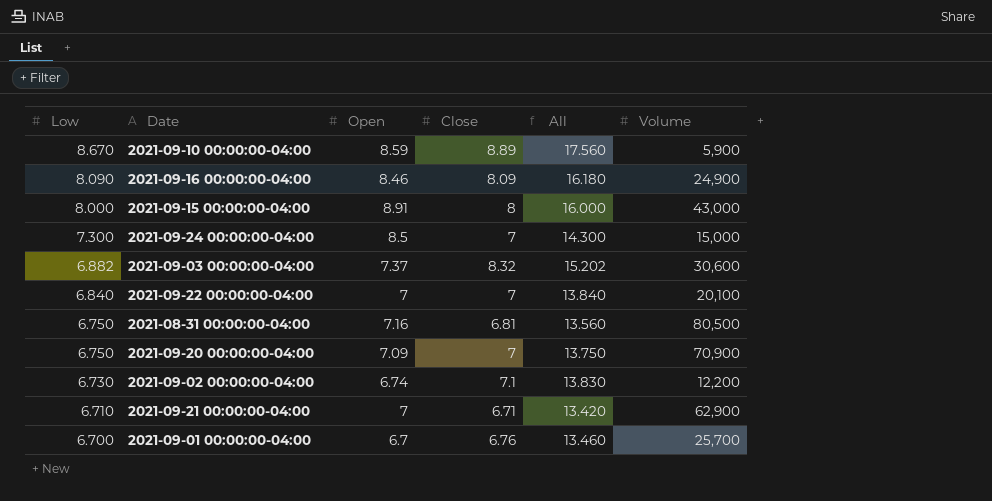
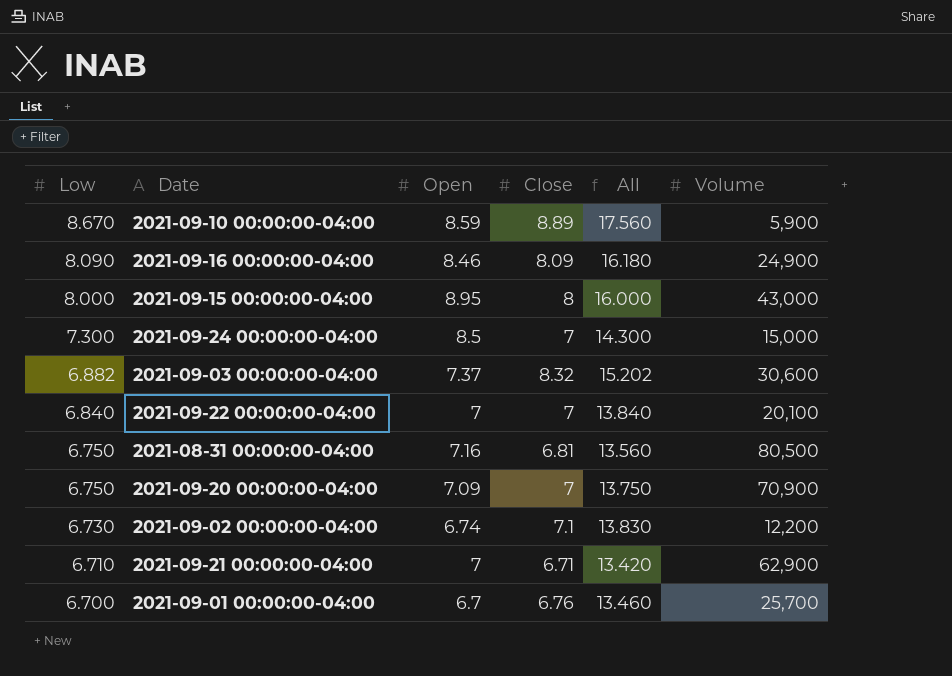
2021-09-15 00:00:00-04:00 | Open: 8.91 -> 8.95

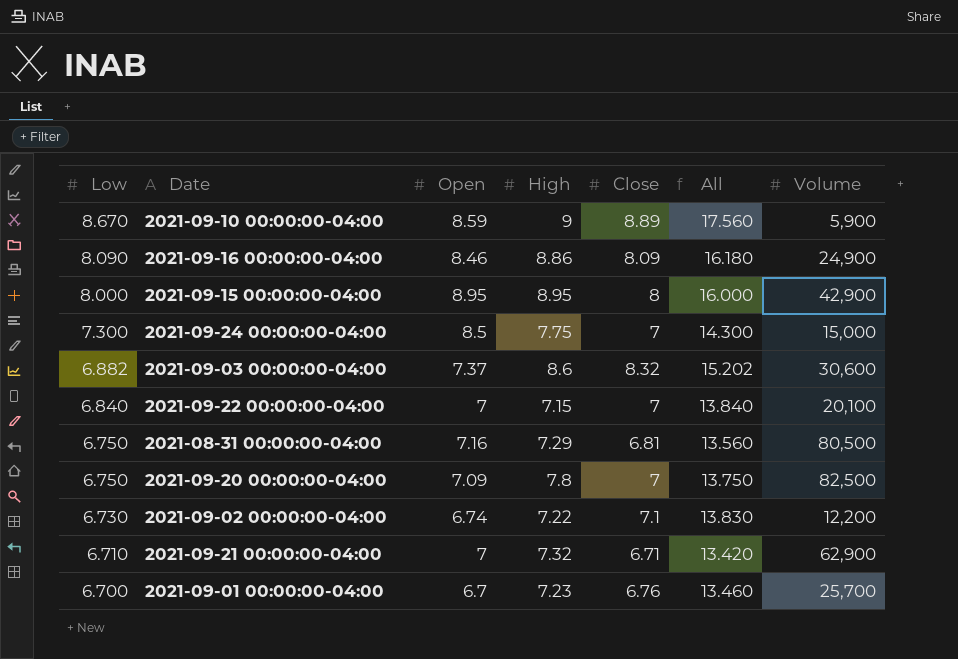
column High | position: none -> 4
2021-09-15 00:00:00-04:00 | Volume: 43,000 -> 42,900
2021-09-20 00:00:00-04:00 | Volume: 70,900 -> 82,500

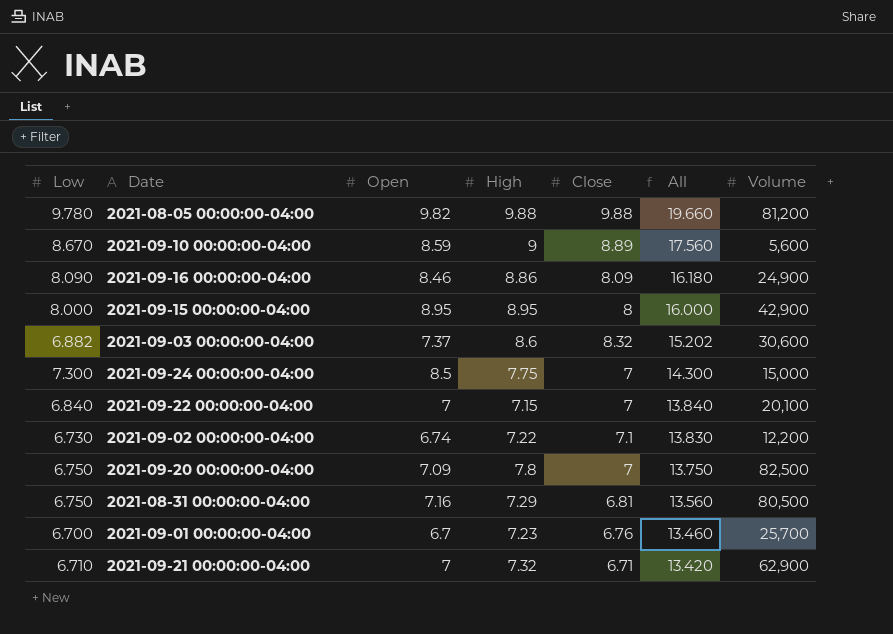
row order: Low descending -> All descending
row 2021-08-05 00:00:00-04:00: none -> 9.780 | 9.82 | 9.88 | 9.88 | 19.660 | 81,200
2021-09-10 00:00:00-04:00 | Volume: 5,900 -> 5,600

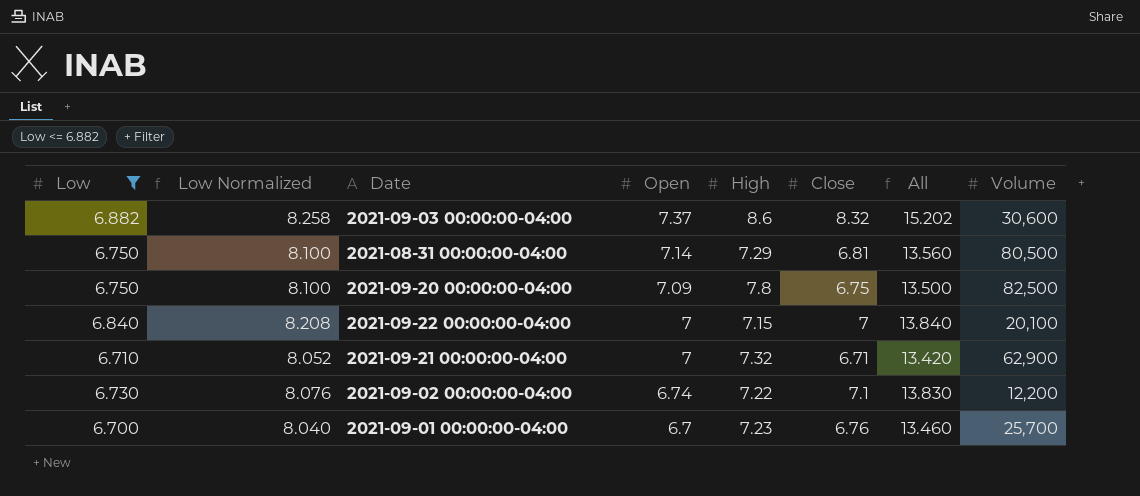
filter: none -> Low <= 6.882
row order: All descending -> Open descending
column Low Normalized | formula: none -> [Low] * 1.2
2021-08-31 00:00:00-04:00 | Open: 7.16 -> 7.14
2021-09-20 00:00:00-04:00 | Close: 7 -> 6.75
2021-09-20 00:00:00-04:00 | All: 13.750 -> 13.500

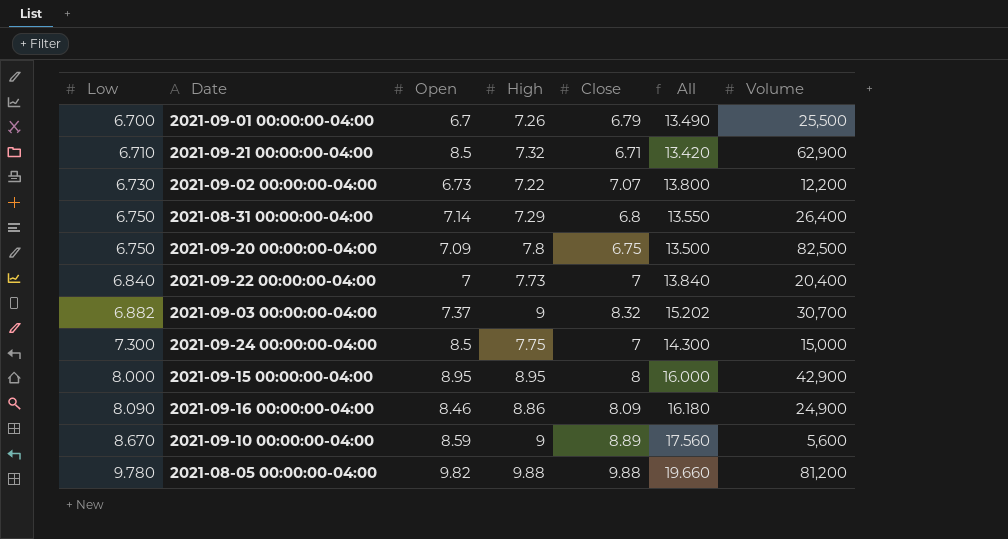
filter: Low <= 6.882 -> none
row order: Open descending -> Low ascending
column Low Normalized | formula: [Low] * 1.2 -> none
2021-09-01 00:00:00-04:00 | High: 7.23 -> 7.26
2021-09-01 00:00:00-04:00 | Close: 6.76 -> 6.79
2021-09-01 00:00:00-04:00 | All: 13.460 -> 13.490
2021-09-01 00:00:00-04:00 | Volume: 25,700 -> 25,500
2021-09-21 00:00:00-04:00 | Open: 7 -> 8.5
2021-09-02 00:00:00-04:00 | Open: 6.74 -> 6.73
2021-09-02 00:00:00-04:00 | Close: 7.1 -> 7.07
2021-09-02 00:00:00-04:00 | All: 13.830 -> 13.800
2021-08-31 00:00:00-04:00 | Close: 6.81 -> 6.8
2021-08-31 00:00:00-04:00 | All: 13.560 -> 13.550
2021-08-31 00:00:00-04:00 | Volume: 80,500 -> 26,400
2021-09-22 00:00:00-04:00 | High: 7.15 -> 7.73
2021-09-22 00:00:00-04:00 | Volume: 20,100 -> 20,400
2021-09-03 00:00:00-04:00 | High: 8.6 -> 9
2021-09-03 00:00:00-04:00 | Volume: 30,600 -> 30,700

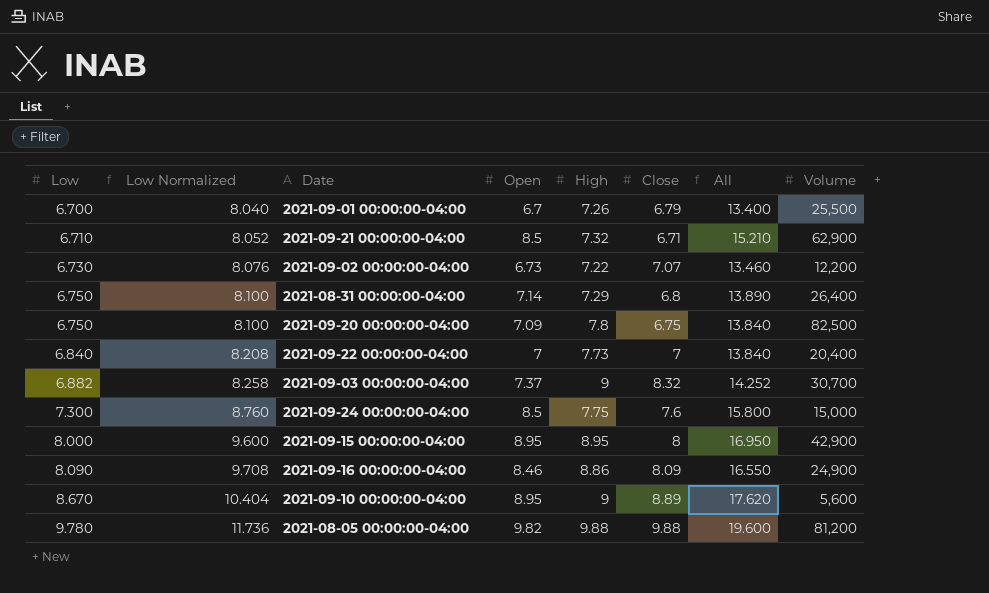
column Low Normalized | formula: none -> [Low] * 1.2
column All | formula: [Low] + [Close] -> [Low] + [Open]
2021-09-24 00:00:00-04:00 | Close: 7 -> 7.6
2021-09-10 00:00:00-04:00 | Open: 8.59 -> 8.95

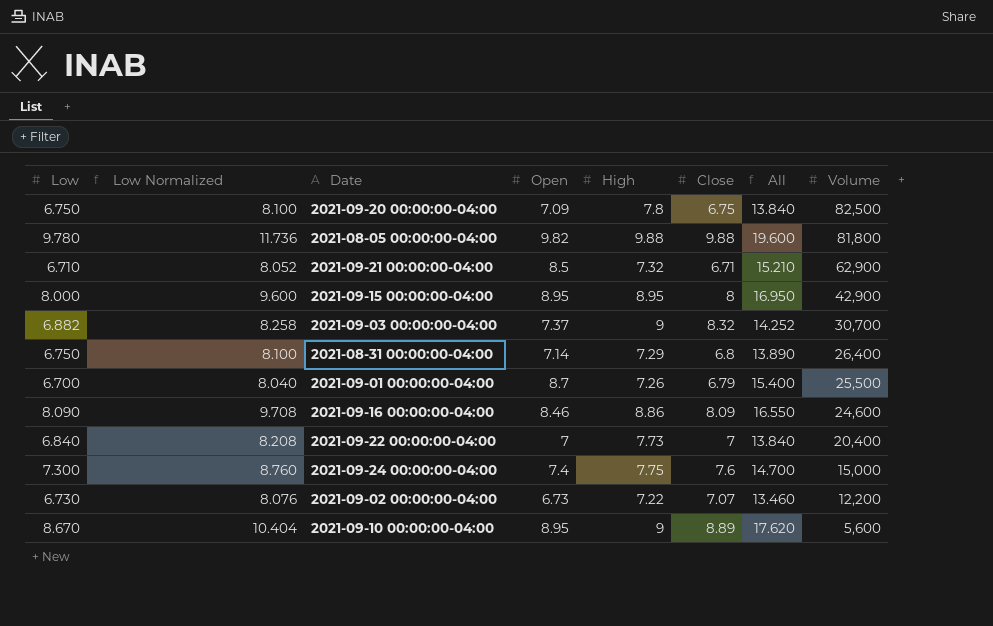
row order: Low ascending -> Volume descending
2021-08-05 00:00:00-04:00 | Volume: 81,200 -> 81,800
2021-09-01 00:00:00-04:00 | Open: 6.7 -> 8.7
2021-09-01 00:00:00-04:00 | All: 13.400 -> 15.400
2021-09-16 00:00:00-04:00 | Volume: 24,900 -> 24,600
2021-09-24 00:00:00-04:00 | Open: 8.5 -> 7.4
2021-09-24 00:00:00-04:00 | All: 15.800 -> 14.700

